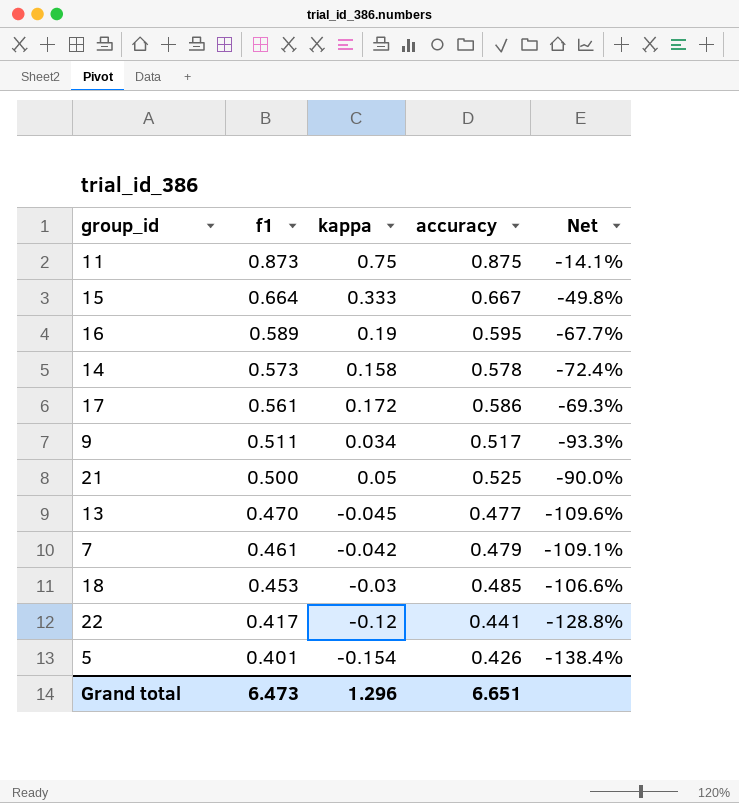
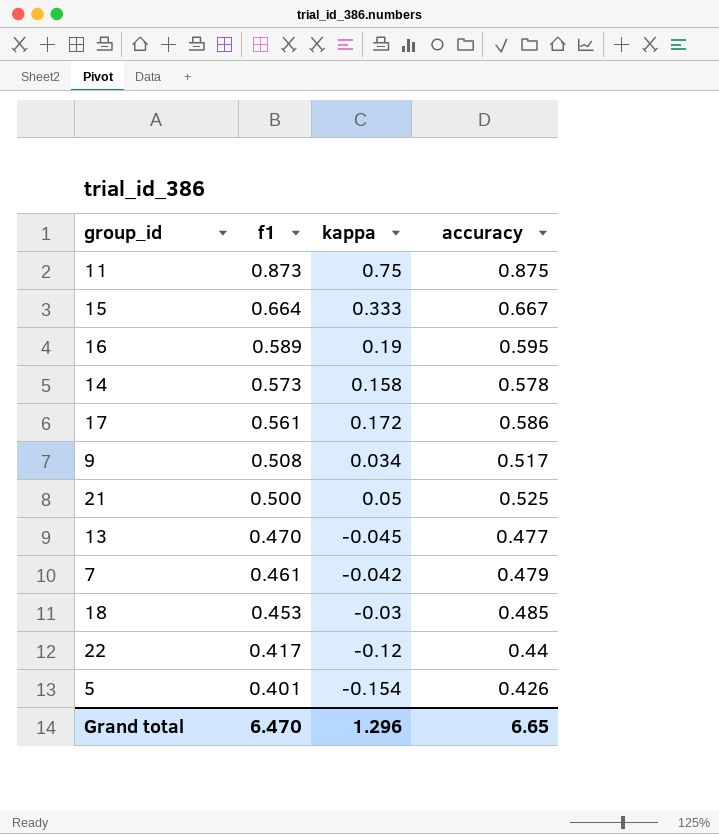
column Net | formula: ([kappa] - [f1]) / [f1] -> none
9 | f1: 0.511 -> 0.508
22 | accuracy: 0.441 -> 0.44
Grand total | f1: 6.473 -> 6.470
Grand total | accuracy: 6.651 -> 6.65

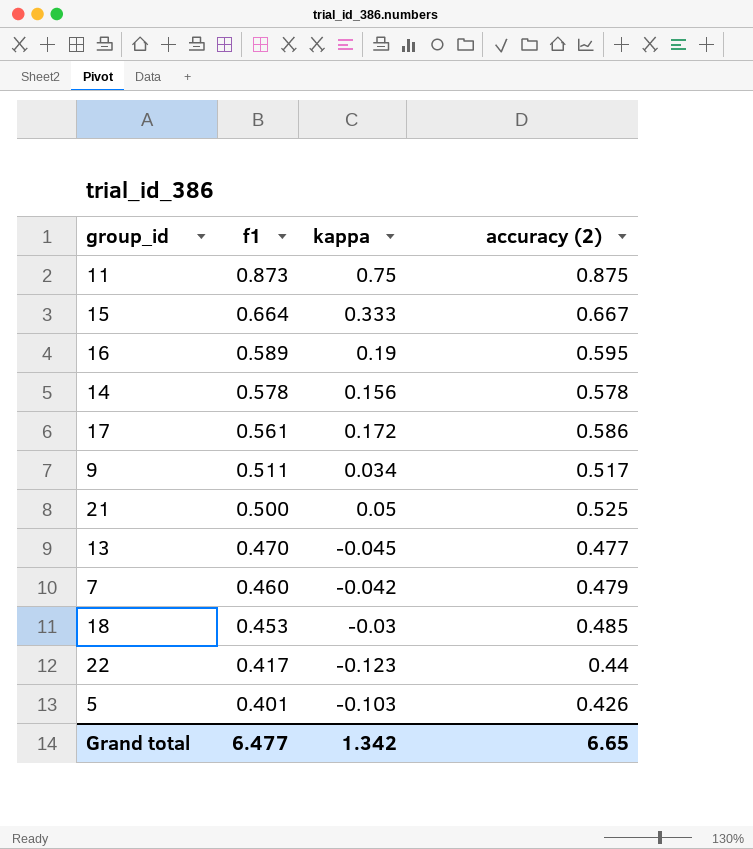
column name: accuracy -> accuracy (2)
14 | f1: 0.573 -> 0.578
14 | kappa: 0.158 -> 0.156
9 | f1: 0.508 -> 0.511
7 | f1: 0.461 -> 0.460
22 | kappa: -0.12 -> -0.123
5 | kappa: -0.154 -> -0.103
Grand total | f1: 6.470 -> 6.477
Grand total | kappa: 1.296 -> 1.342

